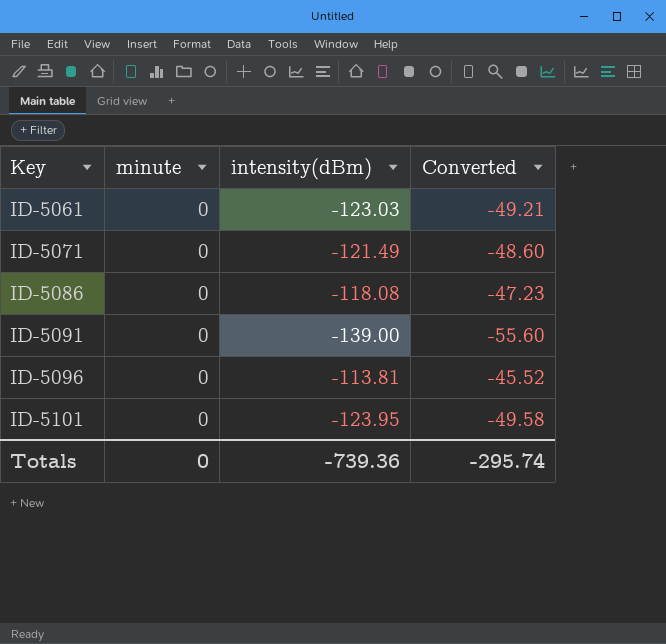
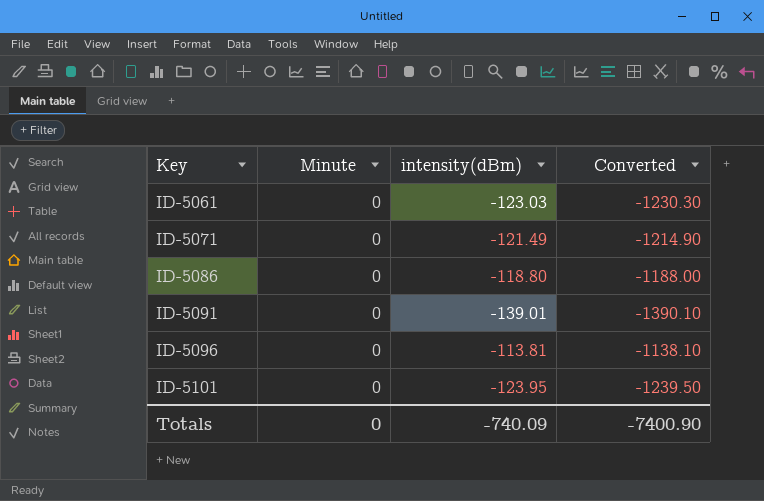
column name: minute -> Minute
column Converted | formula: [intensity(dBm)] * 0.4 -> [intensity(dBm)] * 10
ID-5086 | intensity(dBm): -118.08 -> -118.80
ID-5091 | intensity(dBm): -139.00 -> -139.01
Totals | intensity(dBm): -739.36 -> -740.09
Totals | Converted: -295.74 -> -7400.90

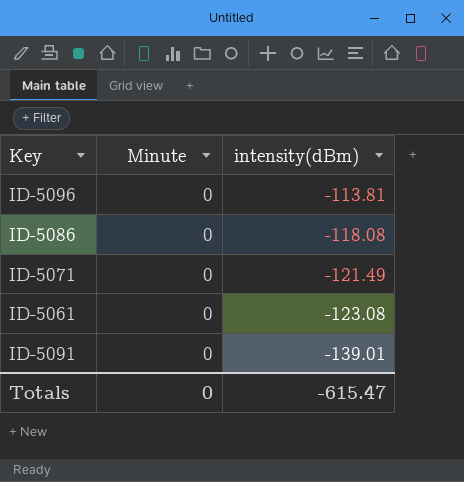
row order: Key ascending -> intensity(dBm) descending
column Converted | formula: [intensity(dBm)] * 10 -> none
row ID-5101: 0 | -123.95 | -1239.50 -> none
ID-5086 | intensity(dBm): -118.80 -> -118.08
ID-5061 | intensity(dBm): -123.03 -> -123.08
Totals | intensity(dBm): -740.09 -> -615.47

